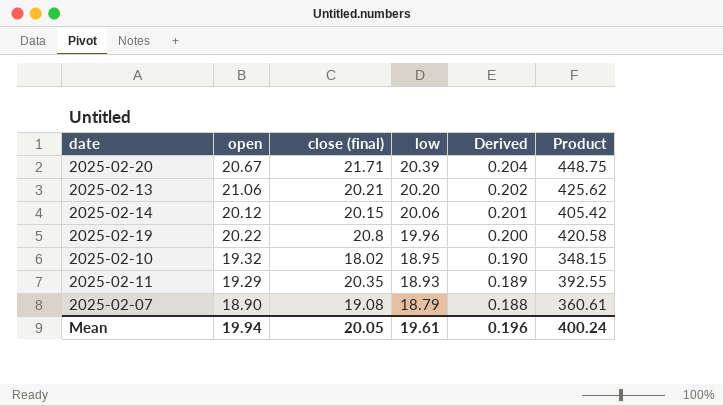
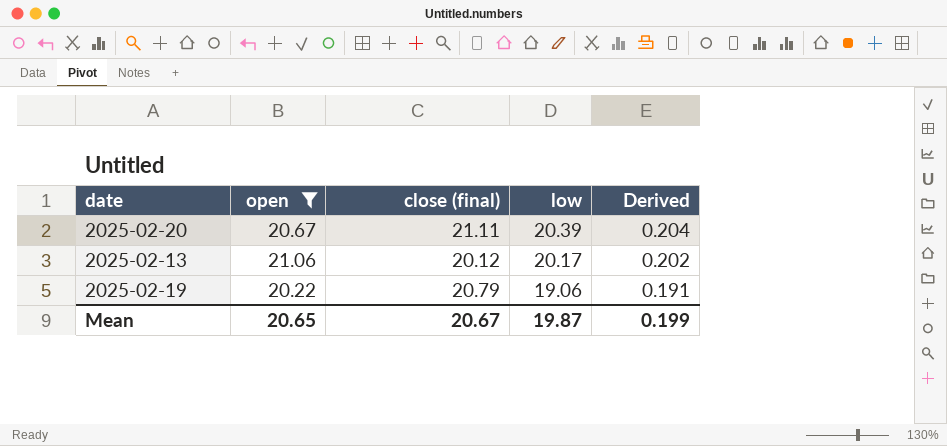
filter: none -> open >= 20.22
column Product | formula: [open] * [close (final)] -> none
2025-02-20 | close (final): 21.71 -> 21.11
2025-02-13 | close (final): 20.21 -> 20.12
2025-02-13 | low: 20.20 -> 20.17
2025-02-19 | close (final): 20.8 -> 20.79
2025-02-19 | low: 19.96 -> 19.06
2025-02-19 | Derived: 0.200 -> 0.191
Mean | open: 19.94 -> 20.65
Mean | close (final): 20.05 -> 20.67
Mean | low: 19.61 -> 19.87
Mean | Derived: 0.196 -> 0.199

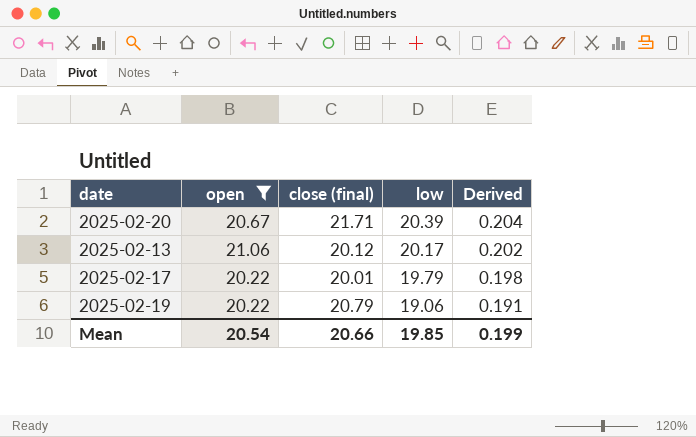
2025-02-20 | close (final): 21.11 -> 21.71
row 2025-02-17: none -> 20.22 | 20.01 | 19.79 | 0.198
Mean | open: 20.65 -> 20.54
Mean | close (final): 20.67 -> 20.66
Mean | low: 19.87 -> 19.85

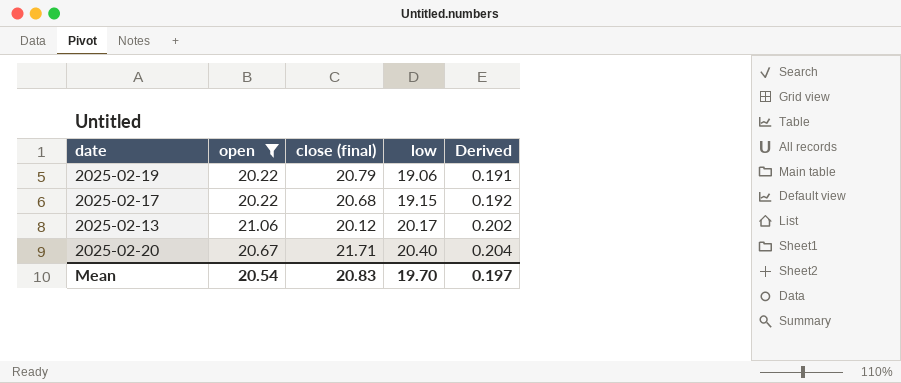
row order: low descending -> low ascending
2025-02-17 | close (final): 20.01 -> 20.68
2025-02-17 | low: 19.79 -> 19.15
2025-02-17 | Derived: 0.198 -> 0.192
2025-02-20 | low: 20.39 -> 20.40
Mean | close (final): 20.66 -> 20.83
Mean | low: 19.85 -> 19.70
Mean | Derived: 0.199 -> 0.197

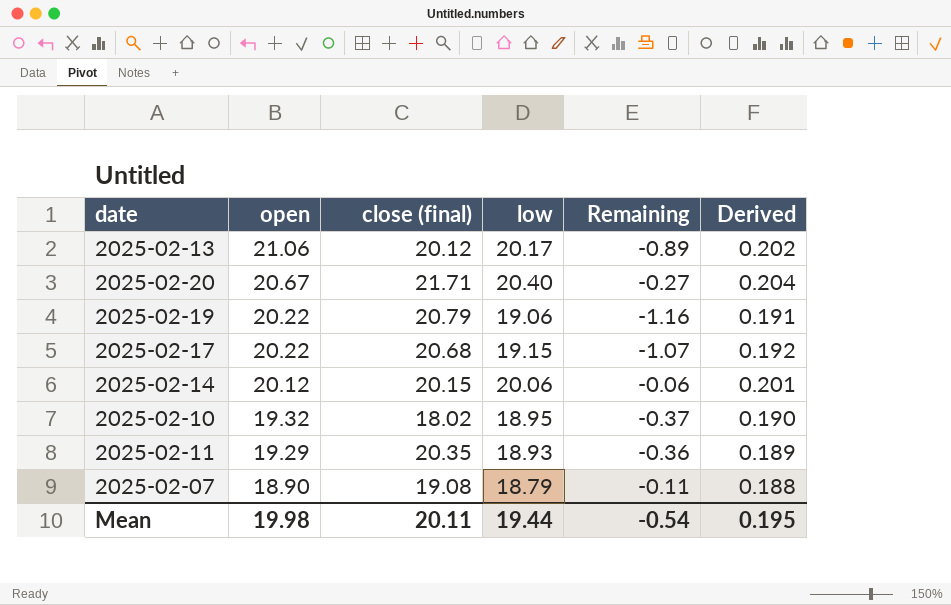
filter: open >= 20.22 -> none
row order: low ascending -> open descending
column Remaining | formula: none -> [low] - [open]
Mean | open: 20.54 -> 19.98
Mean | close (final): 20.83 -> 20.11
Mean | low: 19.70 -> 19.44
Mean | Derived: 0.197 -> 0.195

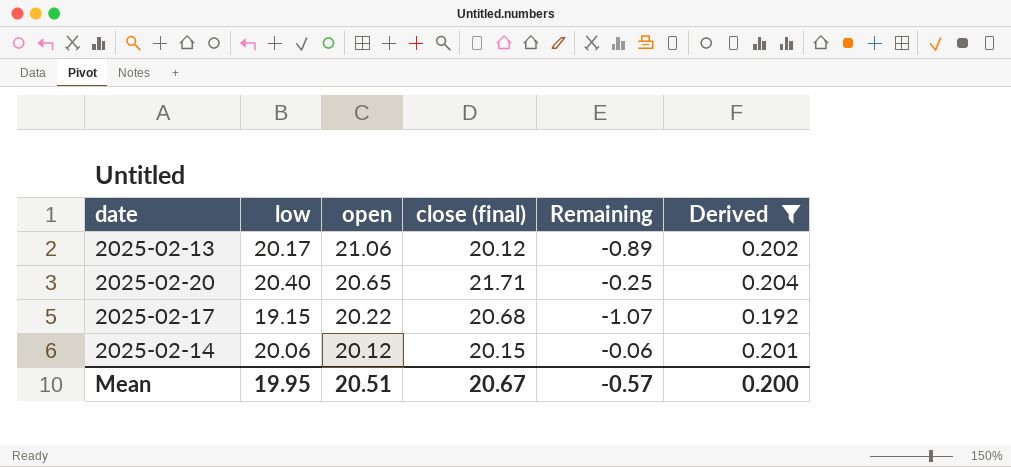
filter: none -> Derived >= 0.192
column low | position: 4 -> 2
2025-02-20 | open: 20.67 -> 20.65
2025-02-20 | Remaining: -0.27 -> -0.25
Mean | low: 19.44 -> 19.95
Mean | open: 19.98 -> 20.51
Mean | close (final): 20.11 -> 20.67
Mean | Remaining: -0.54 -> -0.57
Mean | Derived: 0.195 -> 0.200

